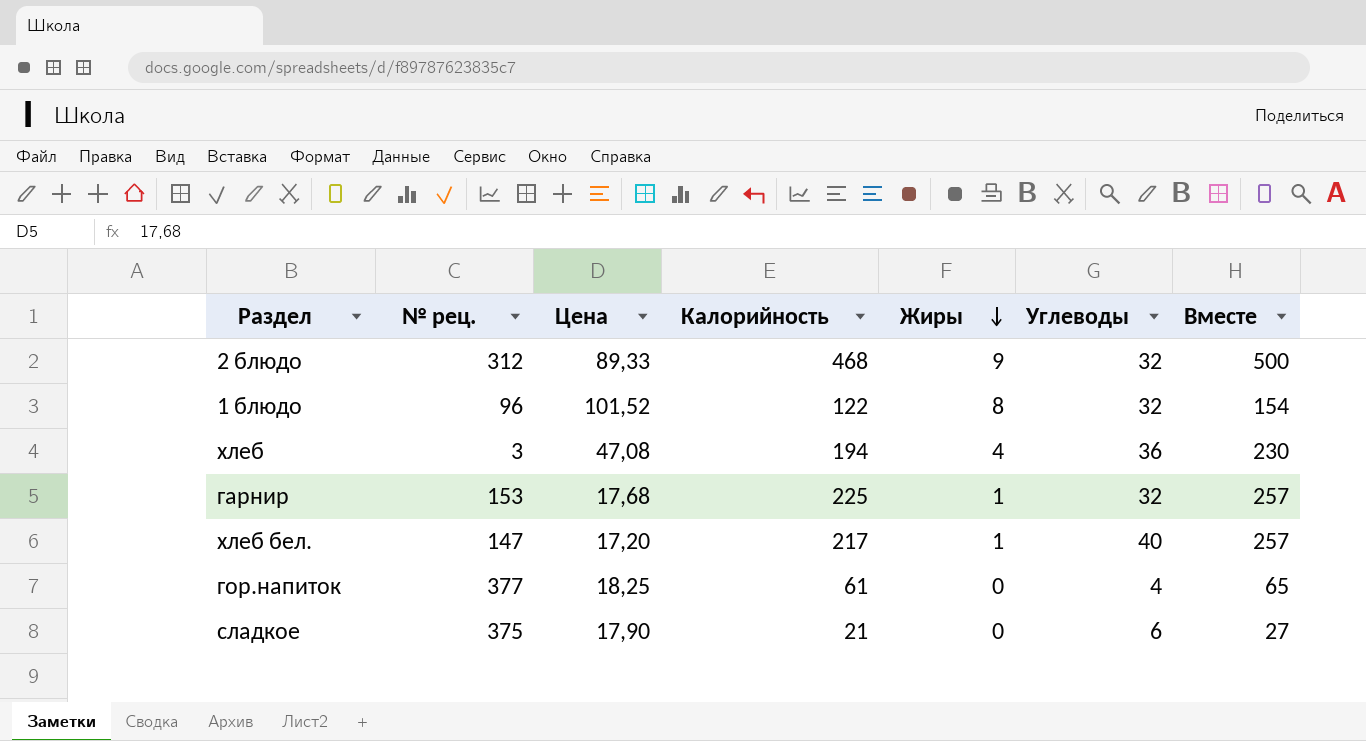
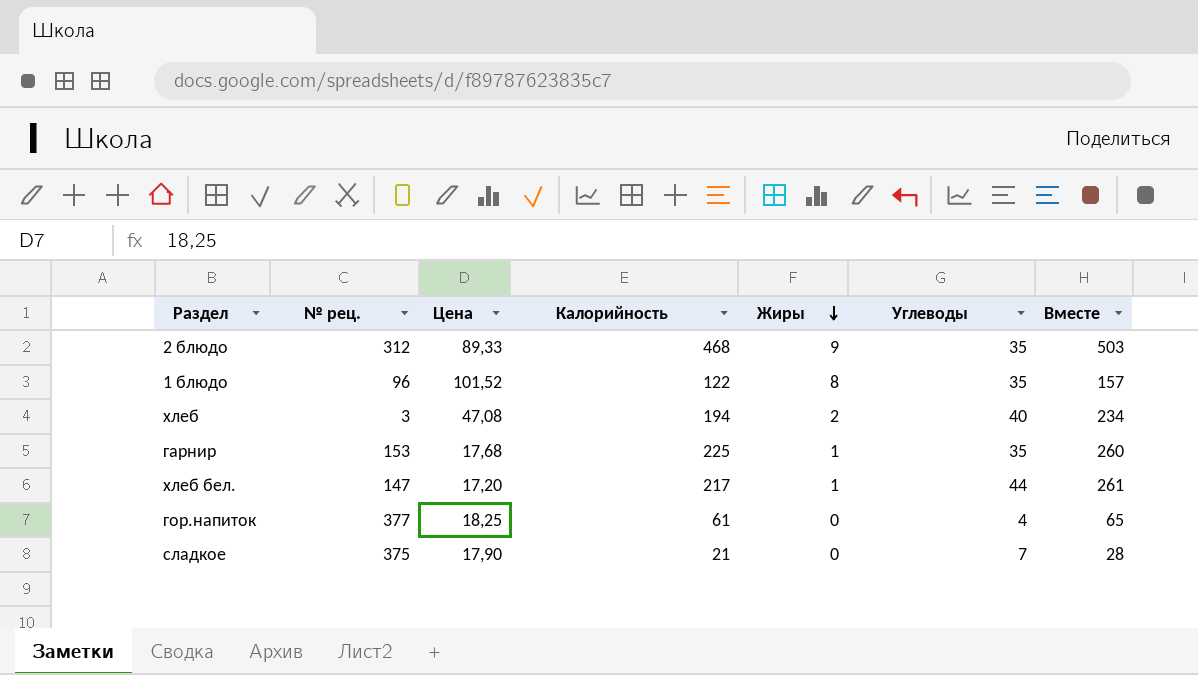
2 блюдо | Углеводы: 32 -> 35
2 блюдо | Вместе: 500 -> 503
1 блюдо | Углеводы: 32 -> 35
1 блюдо | Вместе: 154 -> 157
хлеб | Жиры: 4 -> 2
хлеб | Углеводы: 36 -> 40
хлеб | Вместе: 230 -> 234
гарнир | Углеводы: 32 -> 35
гарнир | Вместе: 257 -> 260
хлеб бел. | Углеводы: 40 -> 44
хлеб бел. | Вместе: 257 -> 261
сладкое | Углеводы: 6 -> 7
сладкое | Вместе: 27 -> 28

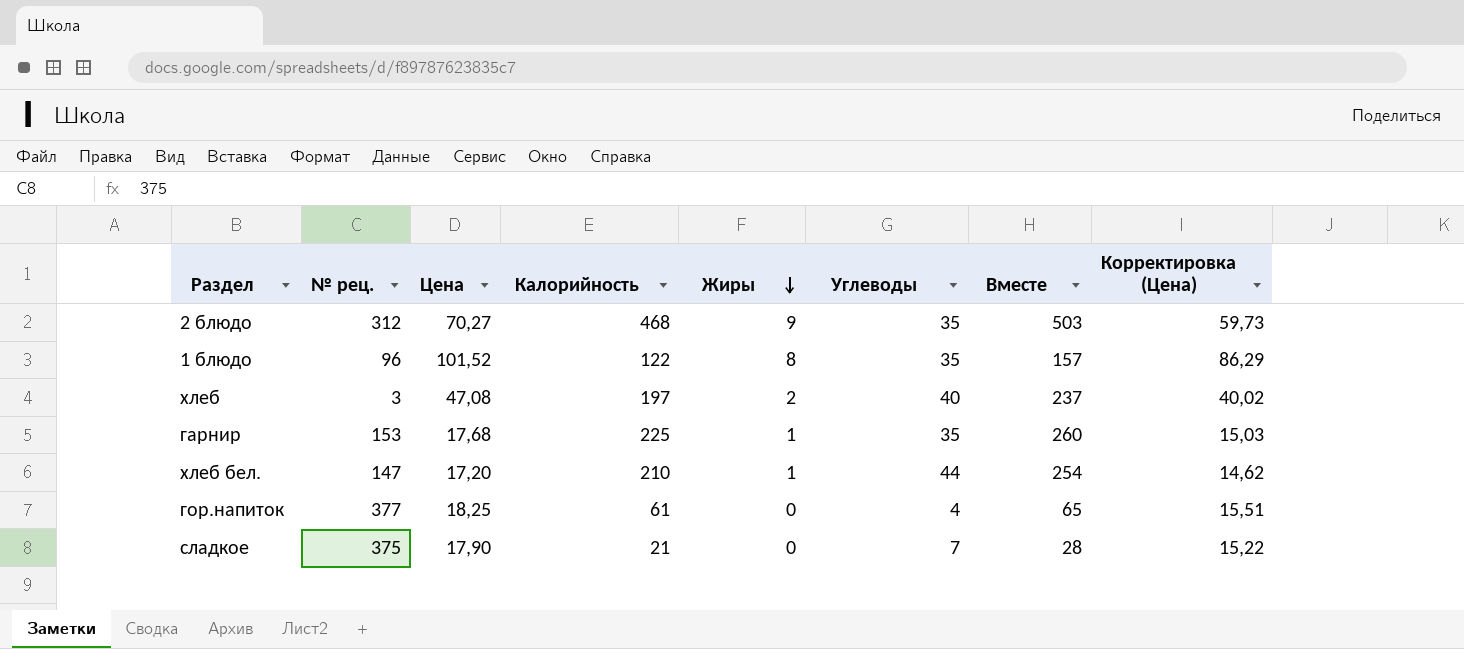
column Корректировка (Цена) | formula: none -> [Цена] * 0,85
2 блюдо | Цена: 89,33 -> 70,27
хлеб | Калорийность: 194 -> 197
хлеб | Вместе: 234 -> 237
хлеб бел. | Калорийность: 217 -> 210
хлеб бел. | Вместе: 261 -> 254

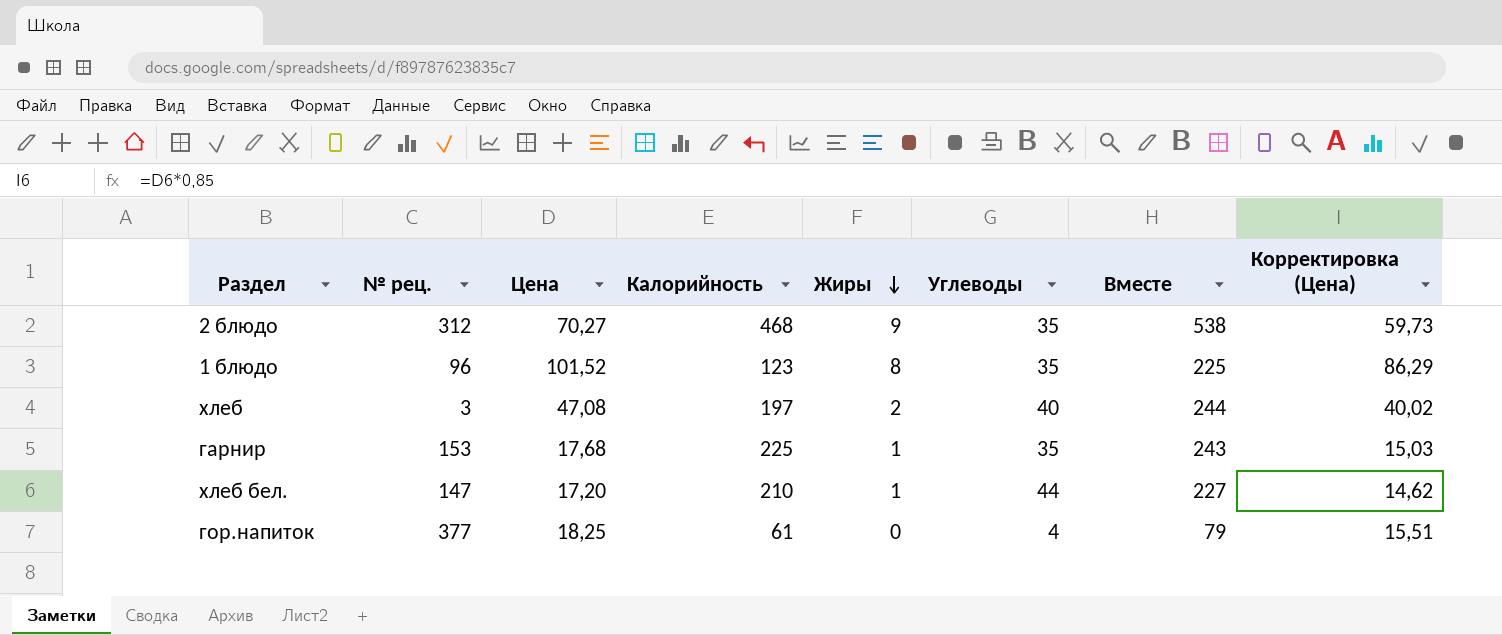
column Вместе | formula: [Калорийность] + [Углеводы] -> [Цена] + [Калорийность]
row сладкое: 375 | 17,90 | 21 | 0 | 7 | 28 | 15,22 -> none
1 блюдо | Калорийность: 122 -> 123

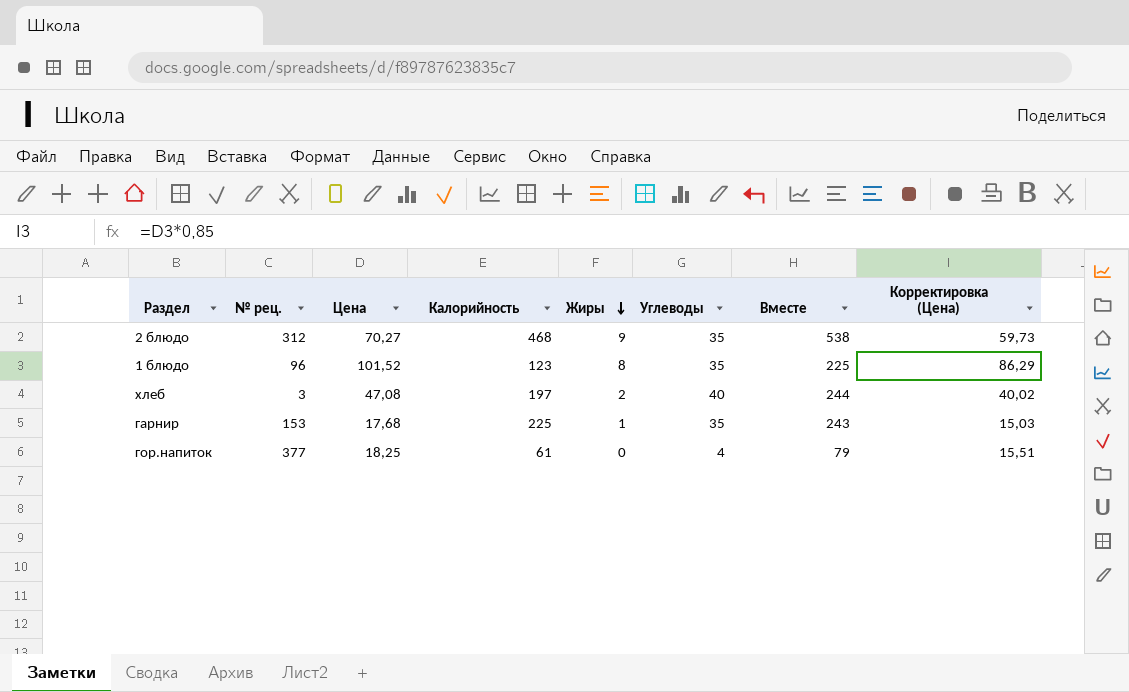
row хлеб бел.: 147 | 17,20 | 210 | 1 | 44 | 227 | 14,62 -> none

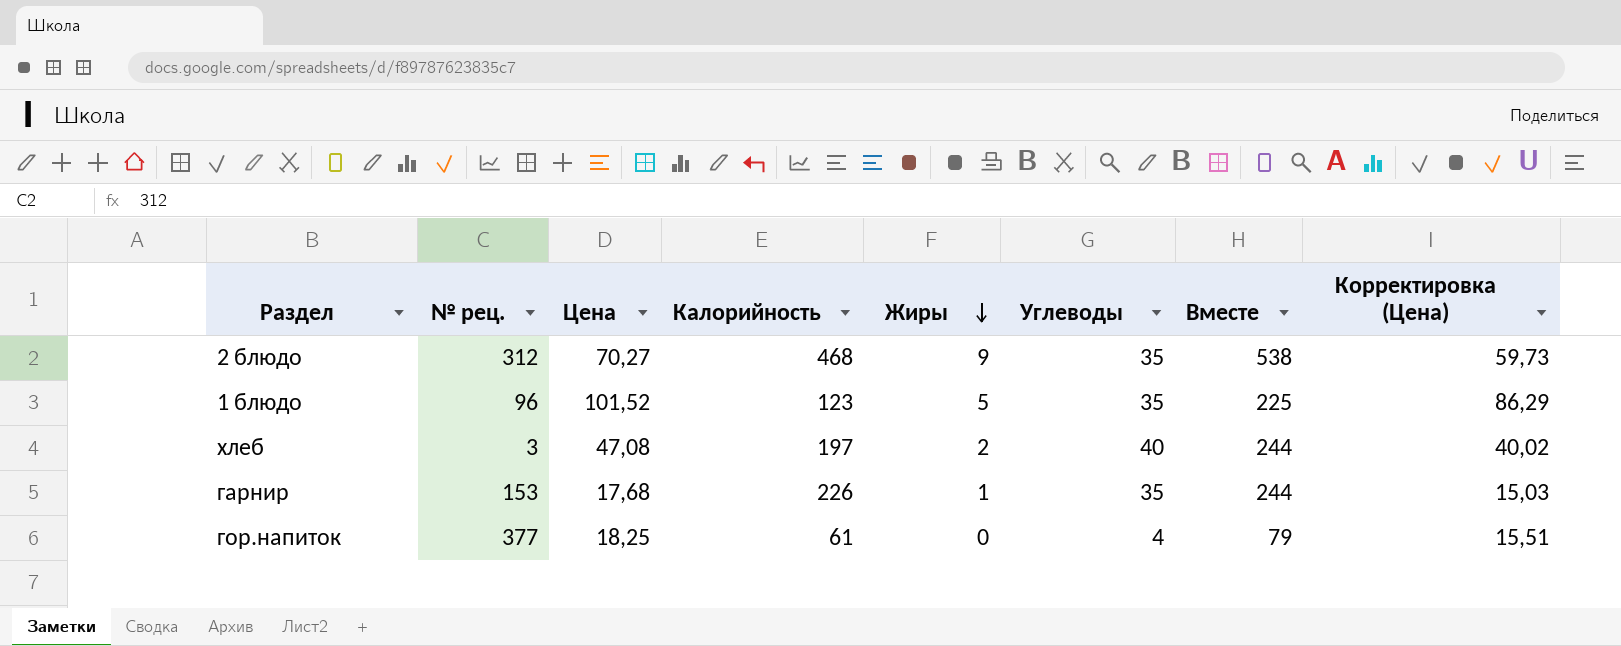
1 блюдо | Жиры: 8 -> 5
гарнир | Калорийность: 225 -> 226
гарнир | Вместе: 243 -> 244

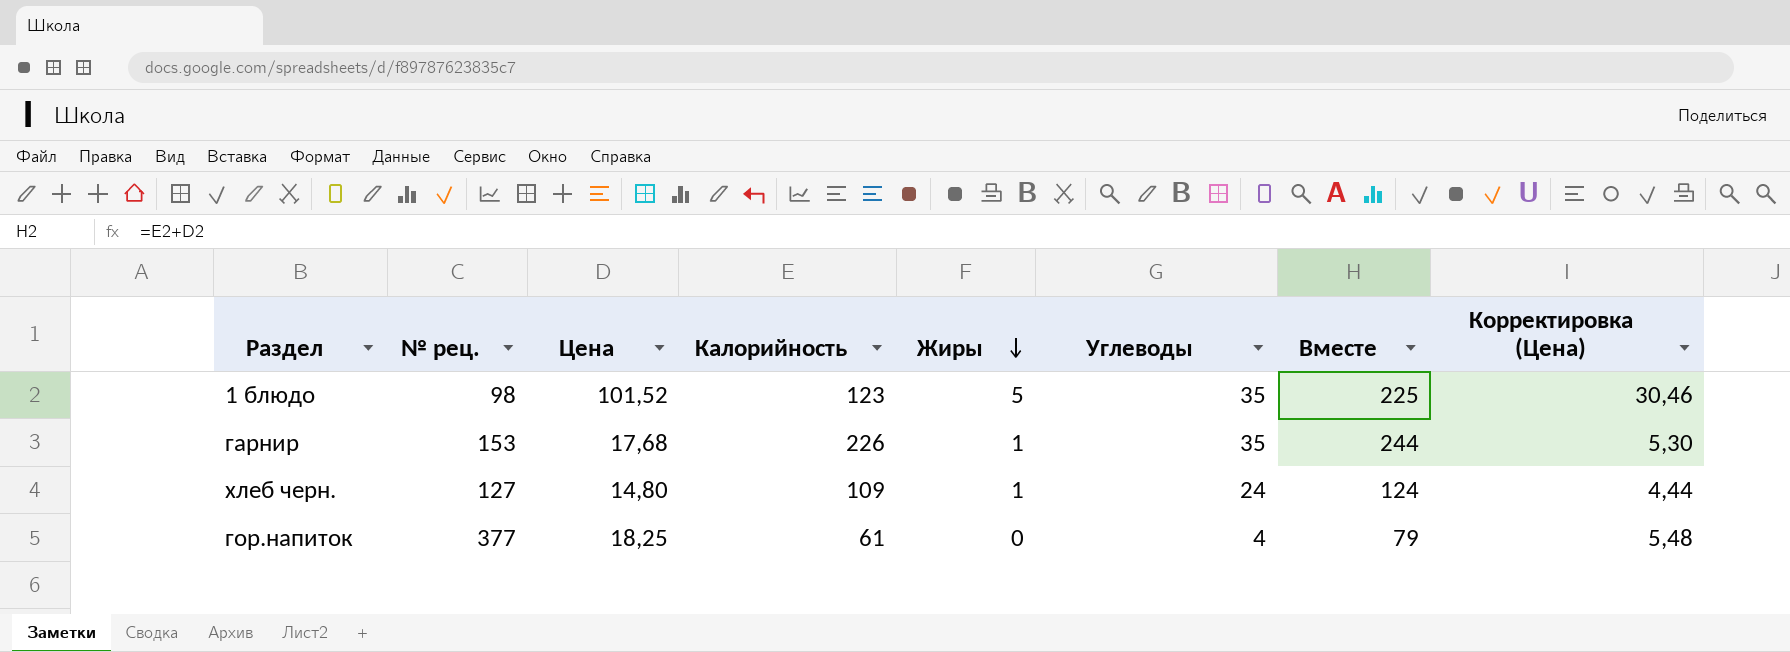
column Корректировка (Цена) | formula: [Цена] * 0,85 -> [Цена] * 0,3
row 2 блюдо: 312 | 70,27 | 468 | 9 | 35 | 538 | 59,73 -> none
row хлеб: 3 | 47,08 | 197 | 2 | 40 | 244 | 40,02 -> none
1 блюдо | № рец.: 96 -> 98
row хлеб черн.: none -> 127 | 14,80 | 109 | 1 | 24 | 124 | 4,44

